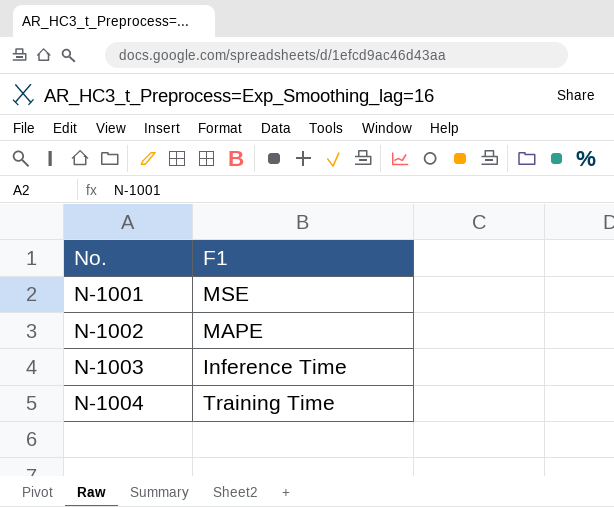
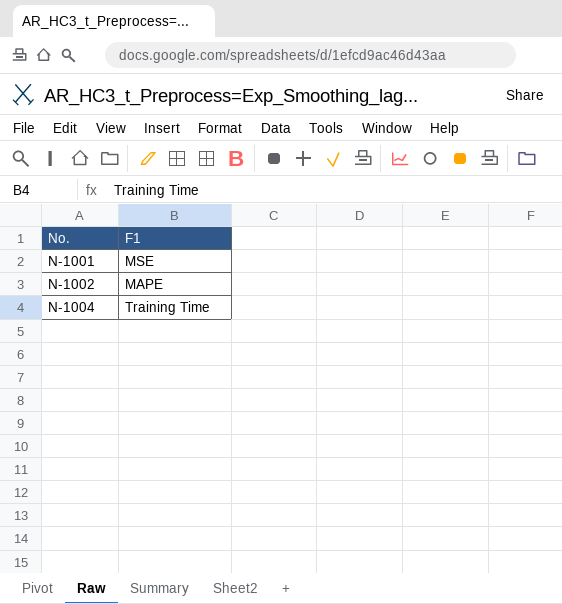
row N-1003: Inference Time -> none

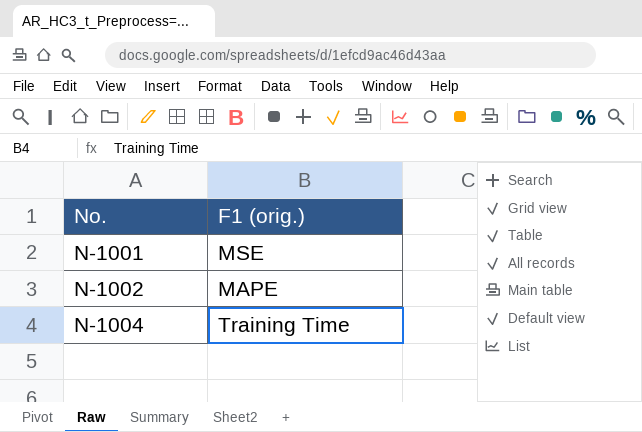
column name: F1 -> F1 (orig.)

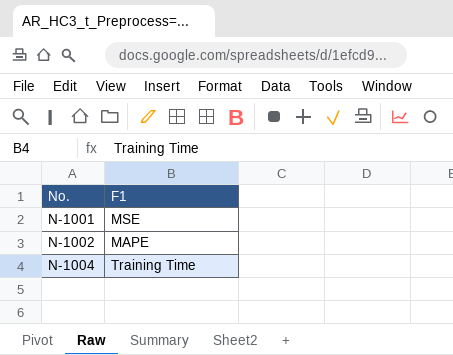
column name: F1 (orig.) -> F1

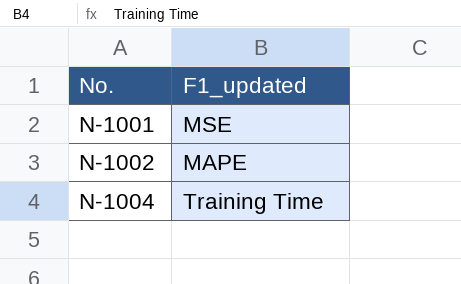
column name: F1 -> F1_updated

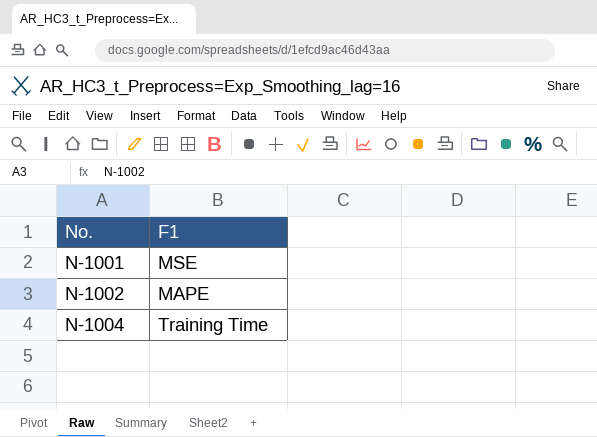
column name: F1_updated -> F1

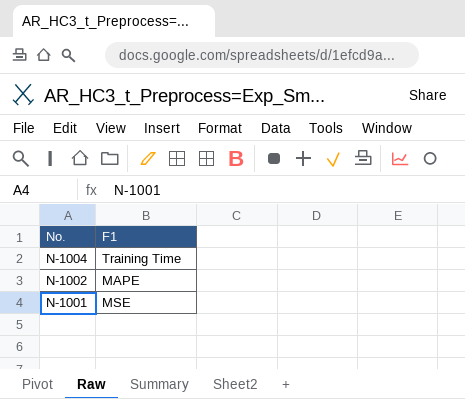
row order: No. ascending -> No. descending

